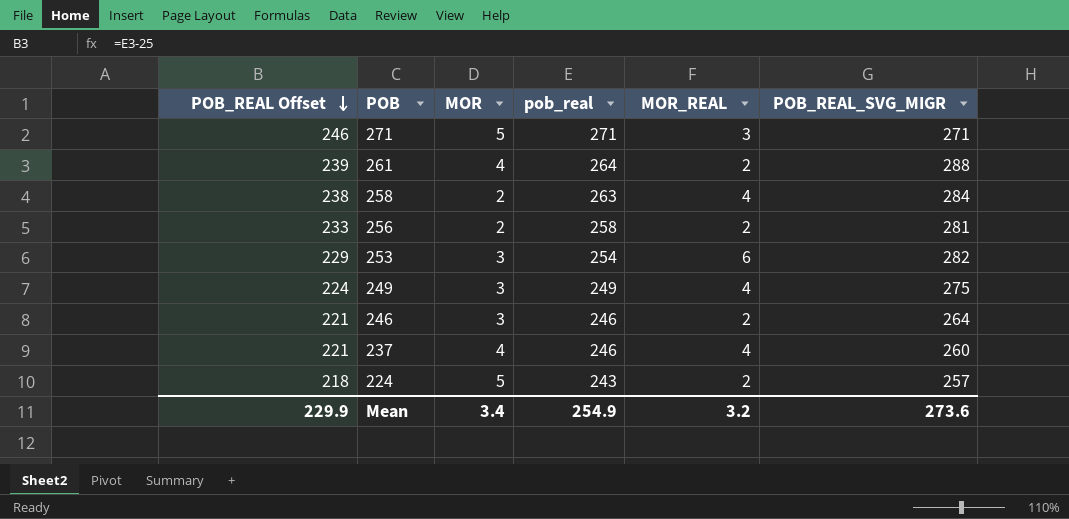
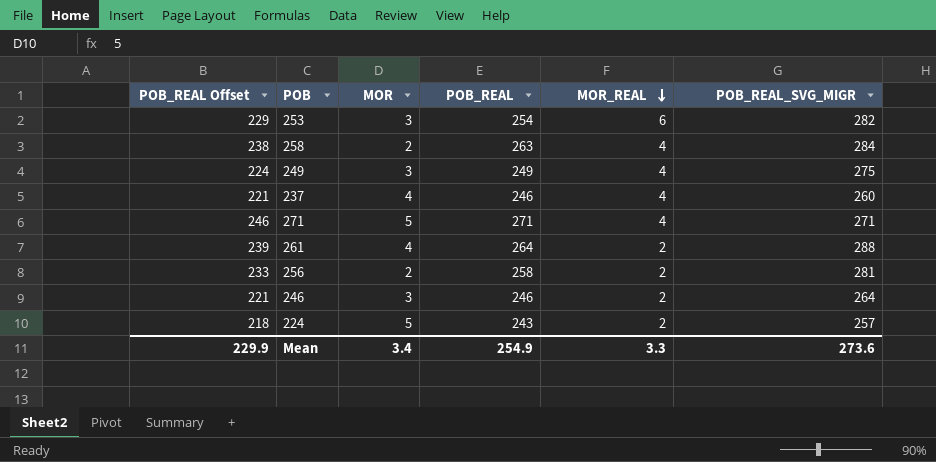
row order: POB_REAL Offset descending -> MOR_REAL descending
column name: pob_real -> POB_REAL
271 | MOR_REAL: 3 -> 4
Mean | MOR_REAL: 3.2 -> 3.3

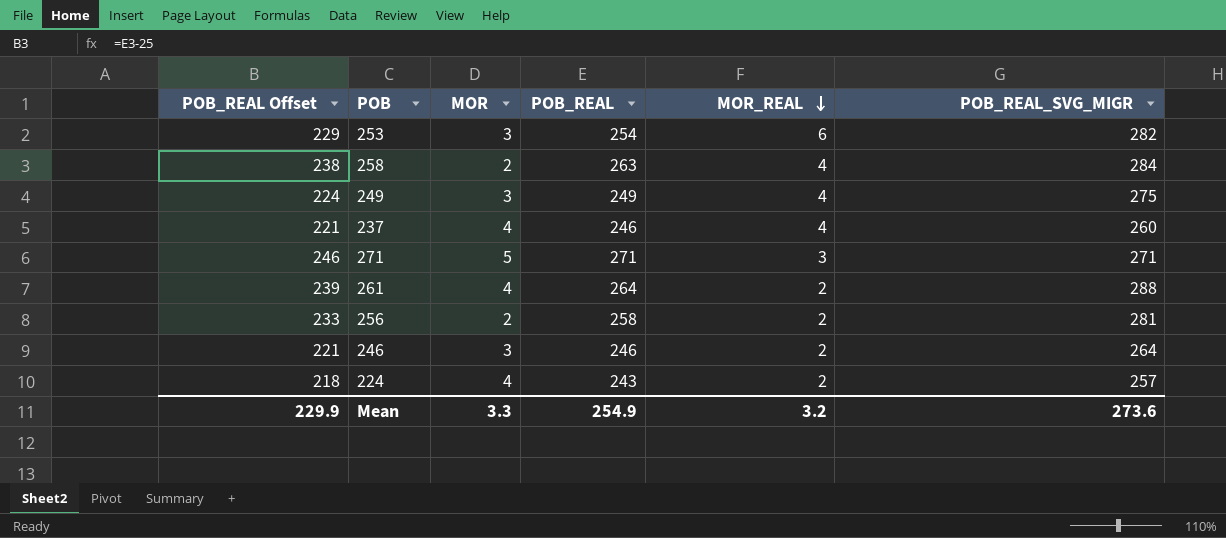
271 | MOR_REAL: 4 -> 3
224 | MOR: 5 -> 4
Mean | MOR: 3.4 -> 3.3
Mean | MOR_REAL: 3.3 -> 3.2

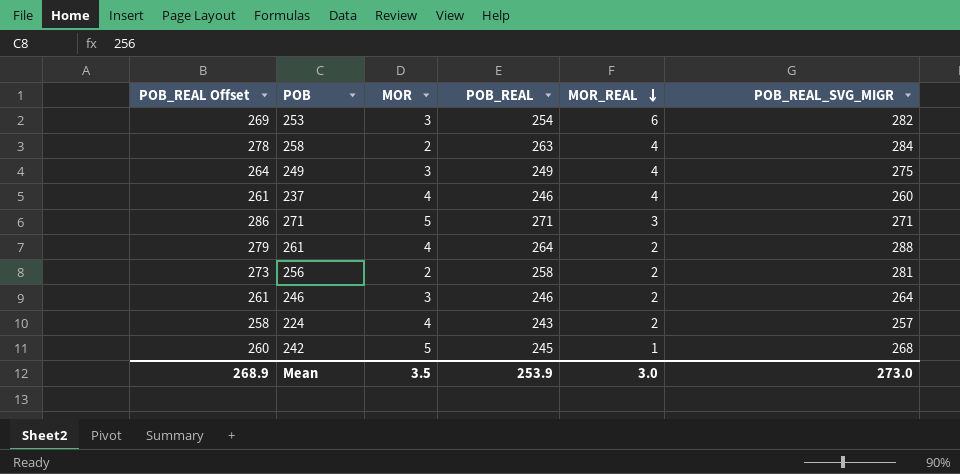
column POB_REAL Offset | formula: [POB_REAL] - 25 -> [POB_REAL] + 15
row 242: none -> 260 | 5 | 245 | 1 | 268
Mean | POB_REAL Offset: 229.9 -> 268.9
Mean | MOR: 3.3 -> 3.5
Mean | POB_REAL: 254.9 -> 253.9
Mean | MOR_REAL: 3.2 -> 3.0
Mean | POB_REAL_SVG_MIGR: 273.6 -> 273.0

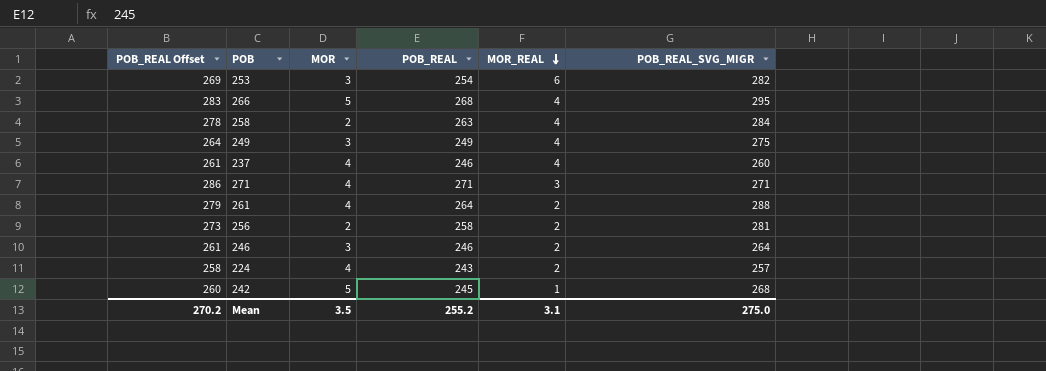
row 266: none -> 283 | 5 | 268 | 4 | 295
271 | MOR: 5 -> 4
Mean | POB_REAL Offset: 268.9 -> 270.2
Mean | POB_REAL: 253.9 -> 255.2
Mean | MOR_REAL: 3.0 -> 3.1
Mean | POB_REAL_SVG_MIGR: 273.0 -> 275.0

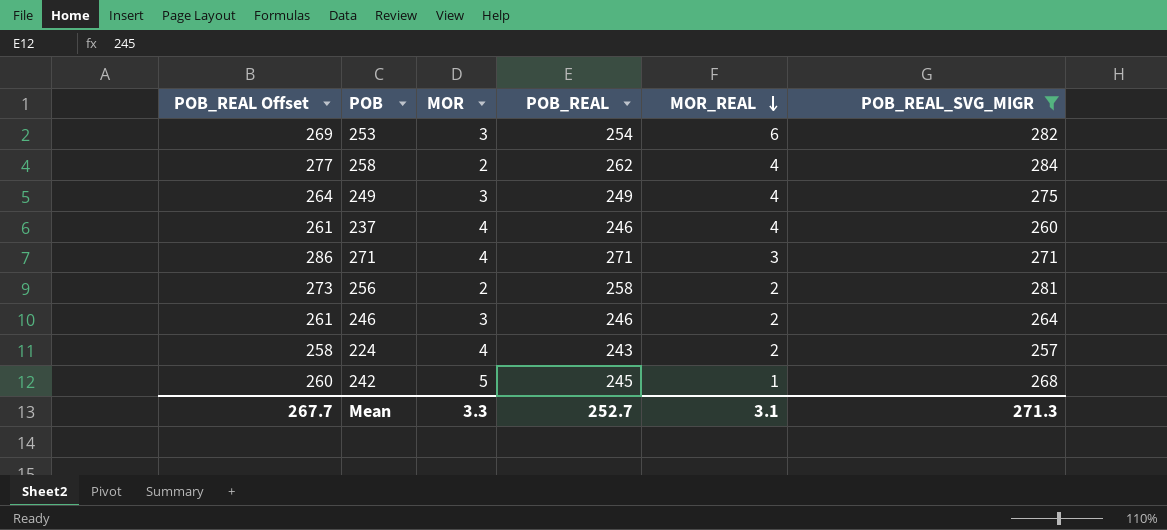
filter: none -> POB_REAL_SVG_MIGR <= 284
258 | POB_REAL Offset: 278 -> 277
258 | POB_REAL: 263 -> 262
Mean | POB_REAL Offset: 270.2 -> 267.7
Mean | MOR: 3.5 -> 3.3
Mean | POB_REAL: 255.2 -> 252.7
Mean | POB_REAL_SVG_MIGR: 275.0 -> 271.3

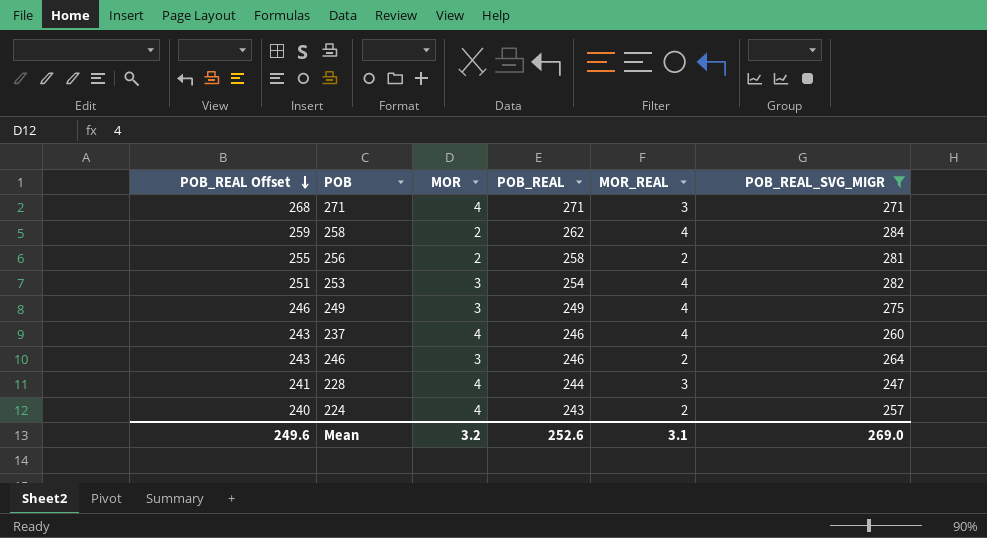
row order: MOR_REAL descending -> POB_REAL Offset descending
column POB_REAL Offset | formula: [POB_REAL] + 15 -> [POB_REAL] - 3
row 242: 260 | 5 | 245 | 1 | 268 -> none
253 | MOR_REAL: 6 -> 4
row 228: none -> 241 | 4 | 244 | 3 | 247
Mean | POB_REAL Offset: 267.7 -> 249.6
Mean | MOR: 3.3 -> 3.2
Mean | POB_REAL: 252.7 -> 252.6
Mean | POB_REAL_SVG_MIGR: 271.3 -> 269.0

